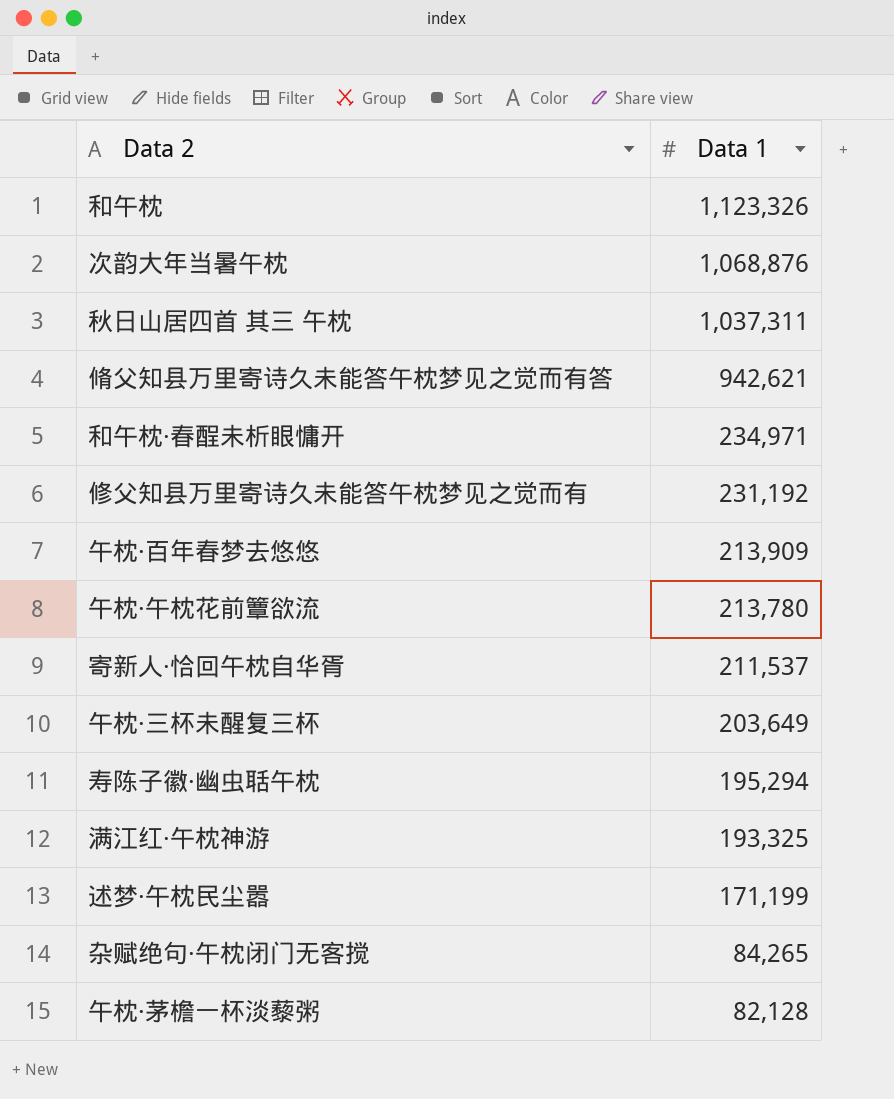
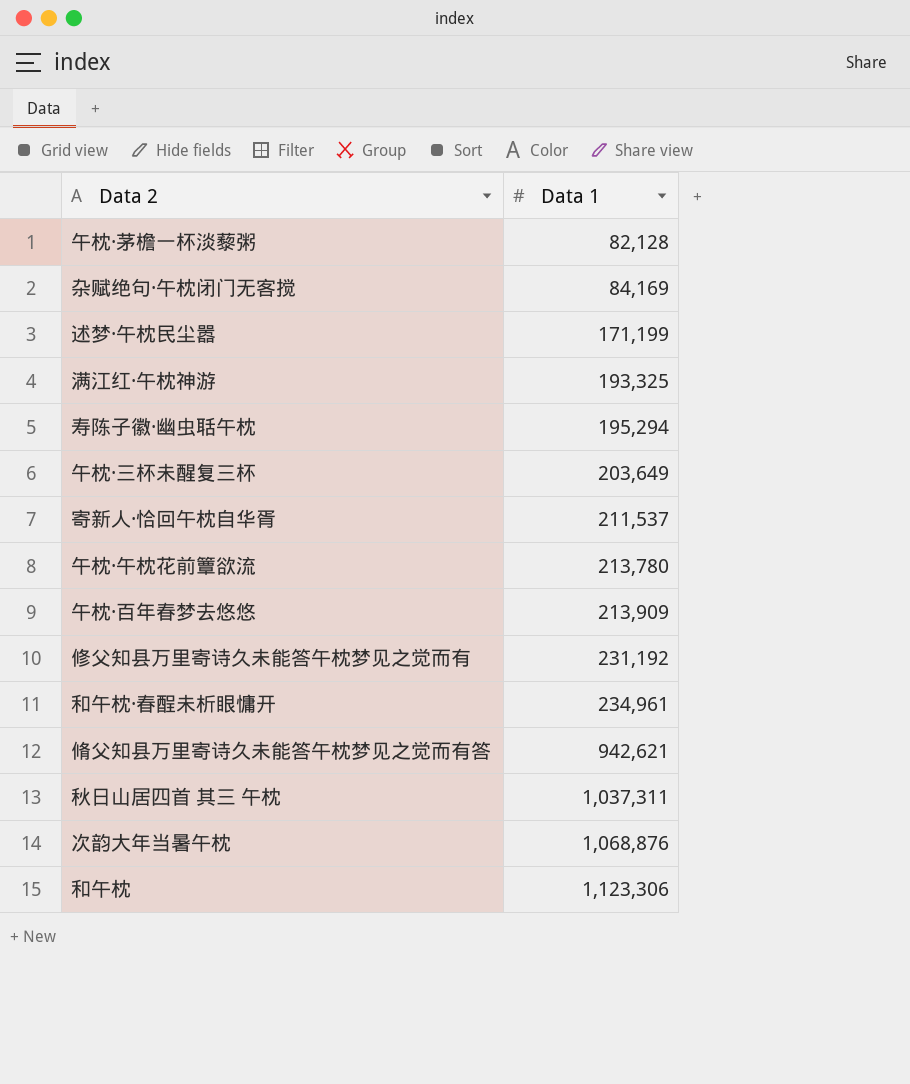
row order: Data 1 descending -> Data 1 ascending
杂赋绝句·午枕闭门无客搅 | Data 1: 84,265 -> 84,169
和午枕·春酲未析眼慵开 | Data 1: 234,971 -> 234,961
和午枕 | Data 1: 1,123,326 -> 1,123,306

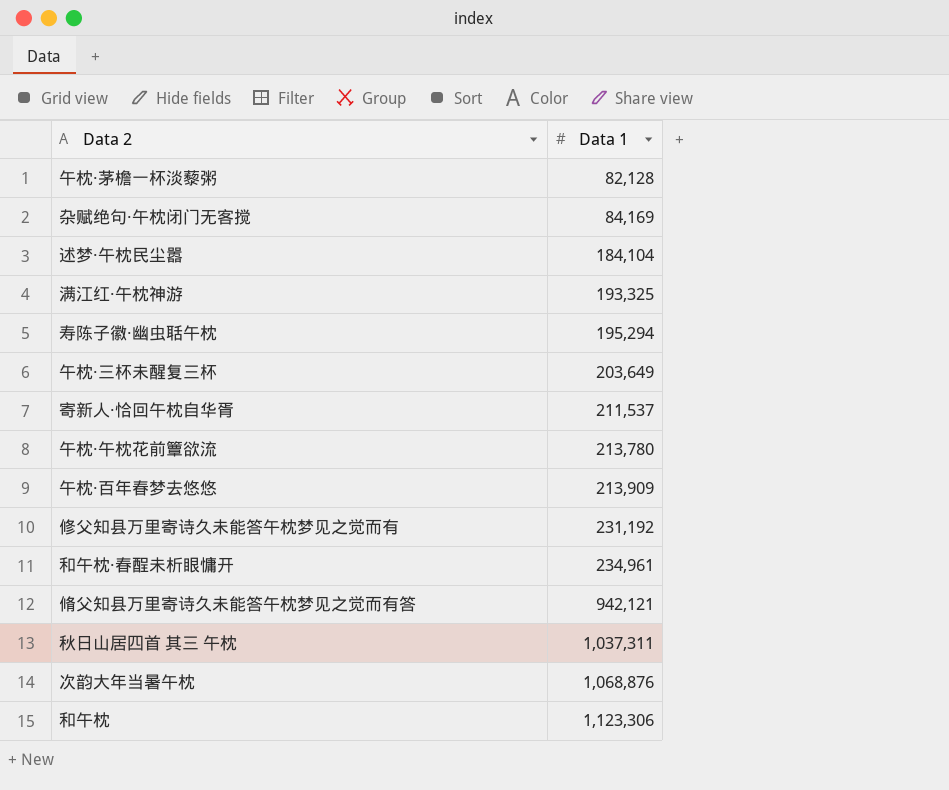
述梦·午枕民尘嚣 | Data 1: 171,199 -> 184,104
脩父知县万里寄诗久未能答午枕梦见之觉而有答 | Data 1: 942,621 -> 942,121

